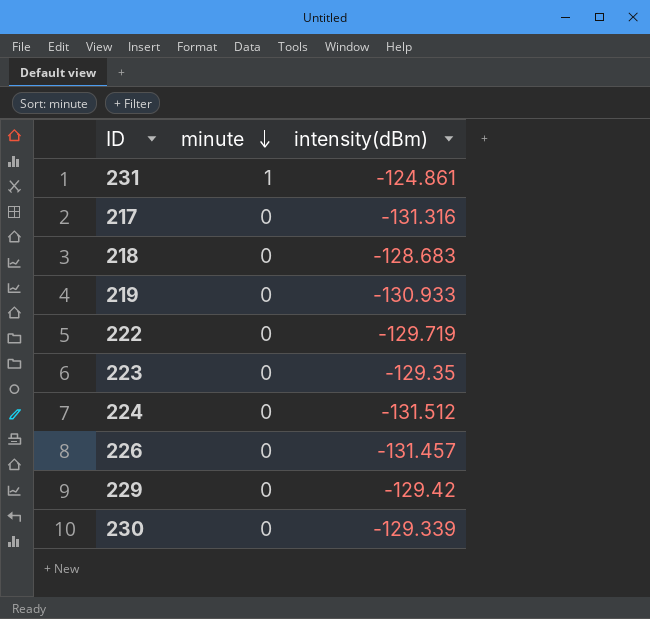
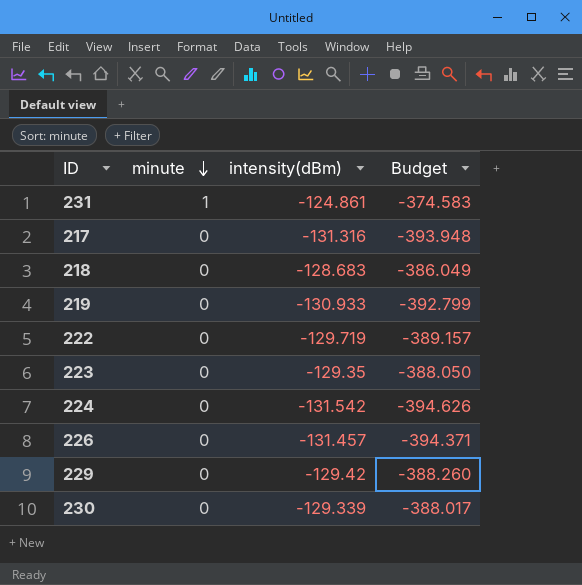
column Budget | formula: none -> [intensity(dBm)] * 3
224 | intensity(dBm): -131.512 -> -131.542

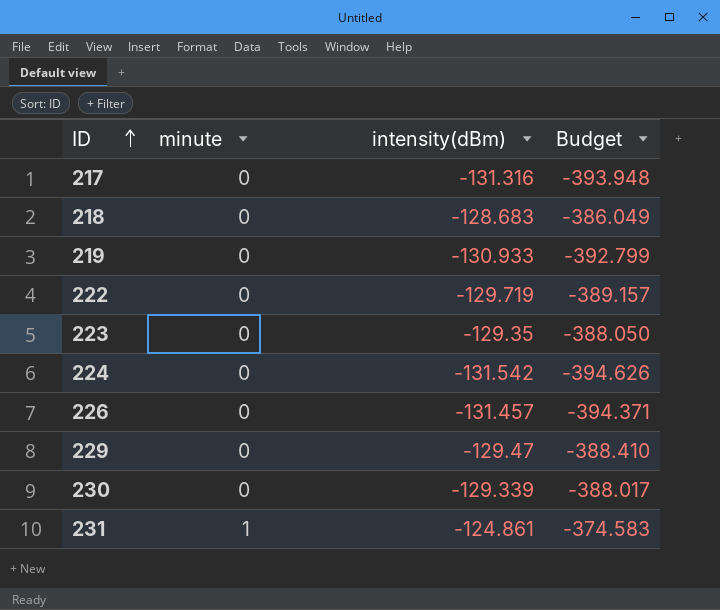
row order: minute descending -> ID ascending
229 | intensity(dBm): -129.42 -> -129.47
229 | Budget: -388.260 -> -388.410

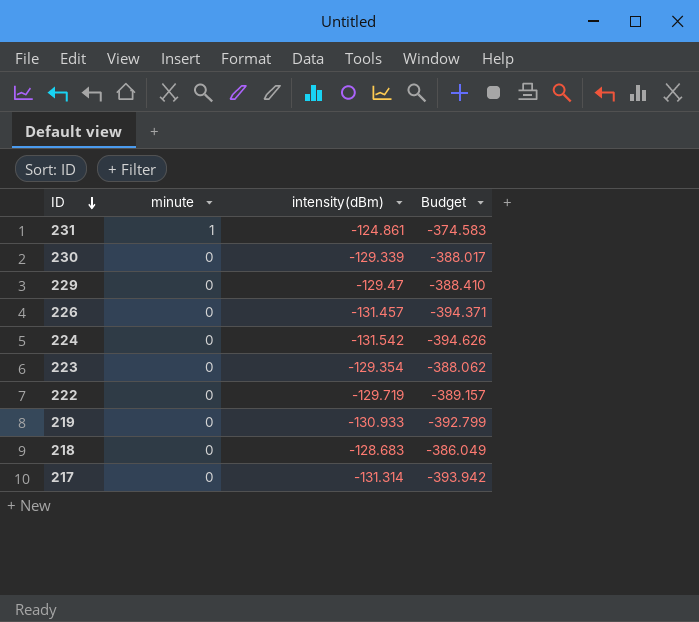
row order: ID ascending -> ID descending
223 | intensity(dBm): -129.35 -> -129.354
223 | Budget: -388.050 -> -388.062
217 | intensity(dBm): -131.316 -> -131.314
217 | Budget: -393.948 -> -393.942

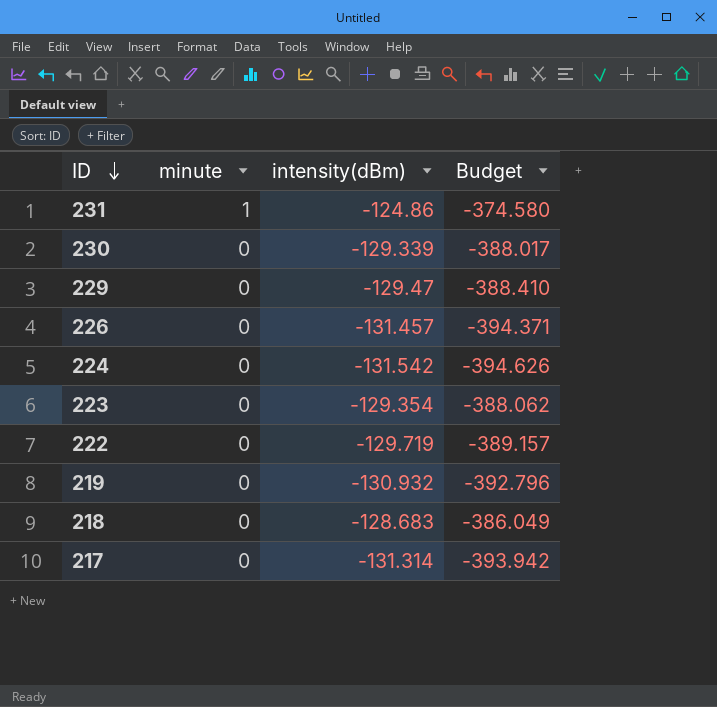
231 | intensity(dBm): -124.861 -> -124.86
231 | Budget: -374.583 -> -374.580
219 | intensity(dBm): -130.933 -> -130.932
219 | Budget: -392.799 -> -392.796

